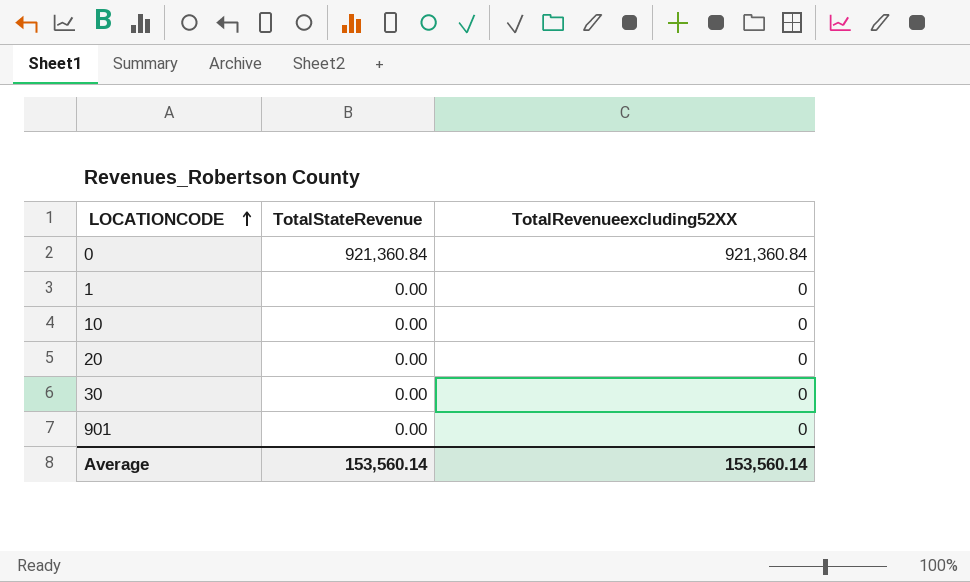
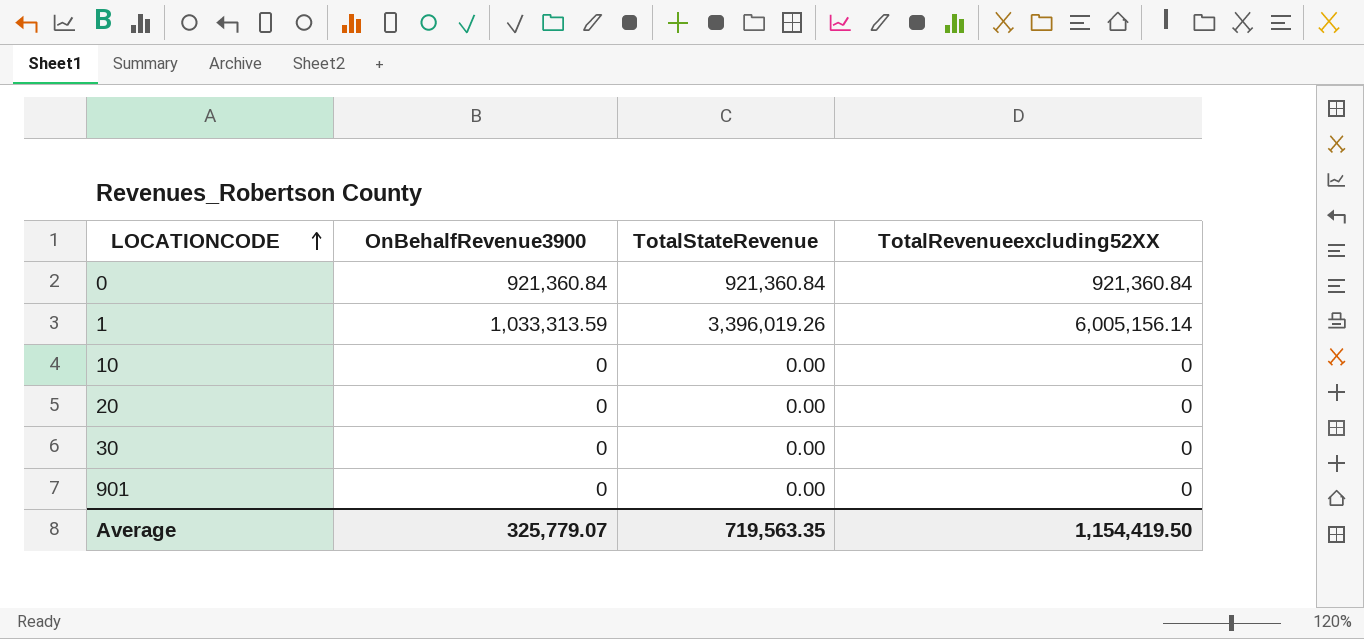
column OnBehalfRevenue3900 | position: none -> 2
1 | TotalStateRevenue: 0.00 -> 3,396,019.26
1 | TotalRevenueexcluding52XX: 0 -> 6,005,156.14
Average | TotalStateRevenue: 153,560.14 -> 719,563.35
Average | TotalRevenueexcluding52XX: 153,560.14 -> 1,154,419.50

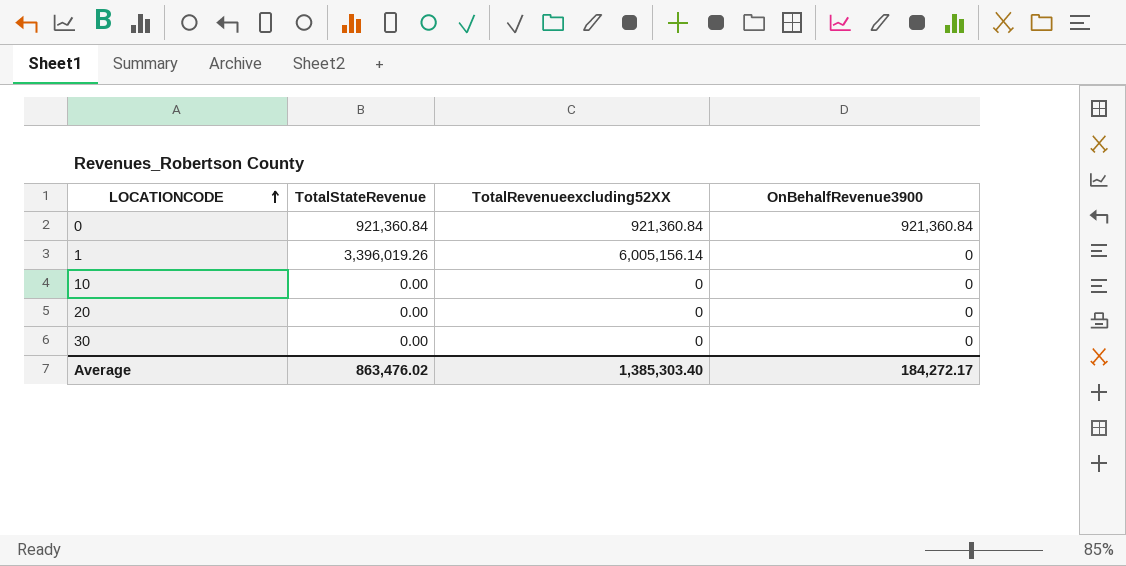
column OnBehalfRevenue3900 | position: 2 -> 4
row 901: 0 | 0.00 | 0 -> none
1 | OnBehalfRevenue3900: 1,033,313.59 -> 0
Average | TotalStateRevenue: 719,563.35 -> 863,476.02
Average | TotalRevenueexcluding52XX: 1,154,419.50 -> 1,385,303.40
Average | OnBehalfRevenue3900: 325,779.07 -> 184,272.17

